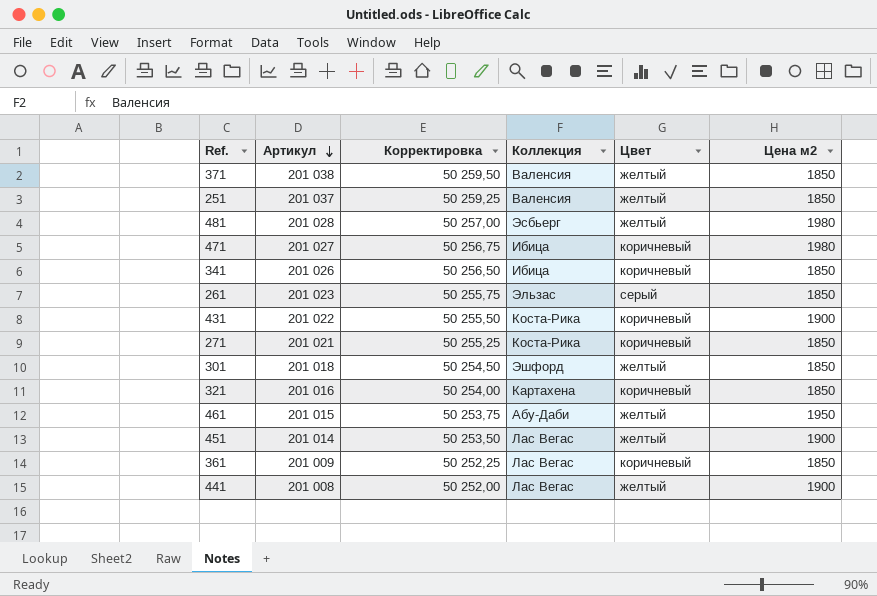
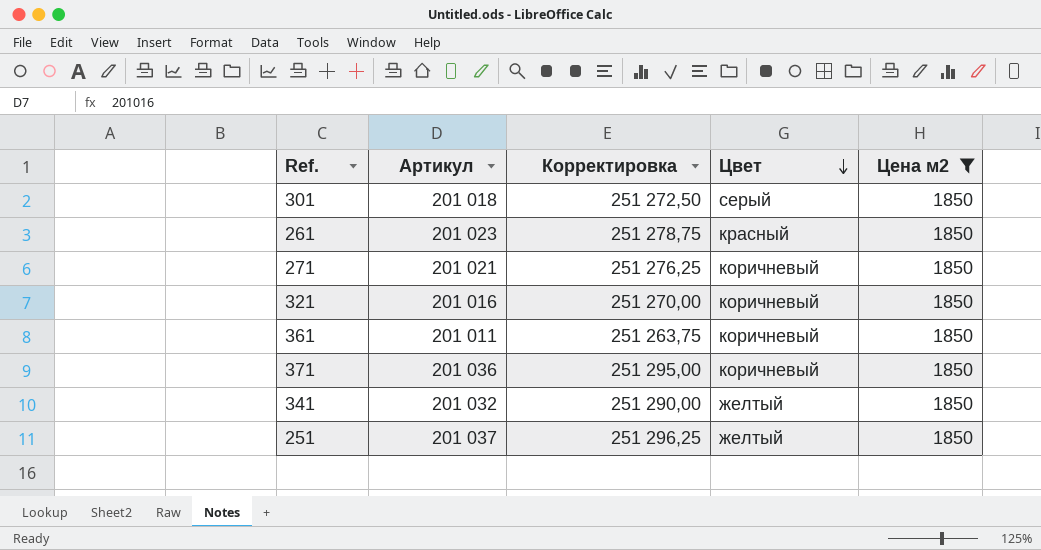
filter: none -> Цена м2 = 1850
row order: Артикул descending -> Цвет descending
column Коллекция | position: 4 -> none
column Корректировка | formula: [Артикул] * 0,25 -> [Артикул] * 1,25
301 | Цвет: желтый -> серый
261 | Цвет: серый -> красный
361 | Артикул: 201 009 -> 201 011
371 | Артикул: 201 038 -> 201 036
371 | Цвет: желтый -> коричневый
341 | Артикул: 201 026 -> 201 032
341 | Цвет: коричневый -> желтый

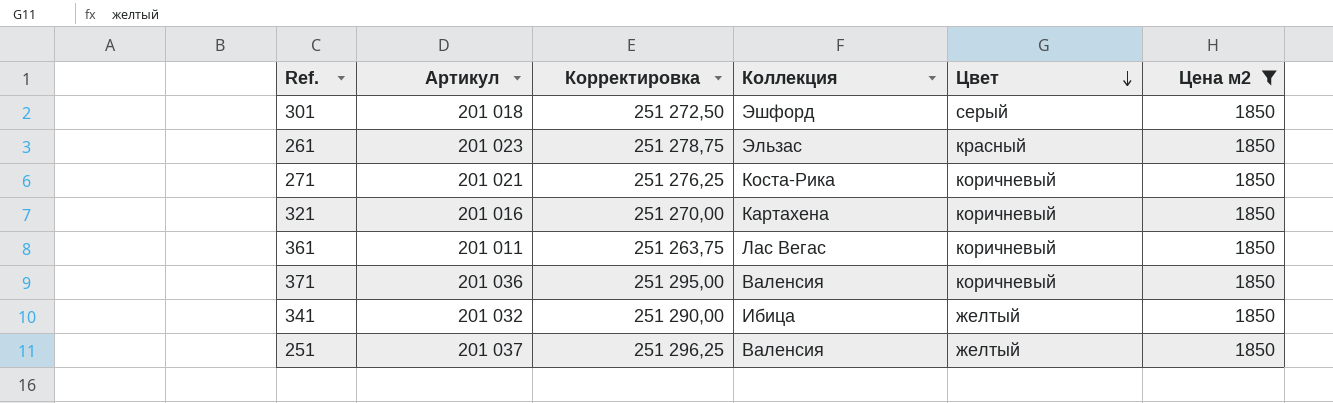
column Коллекция | position: none -> 4

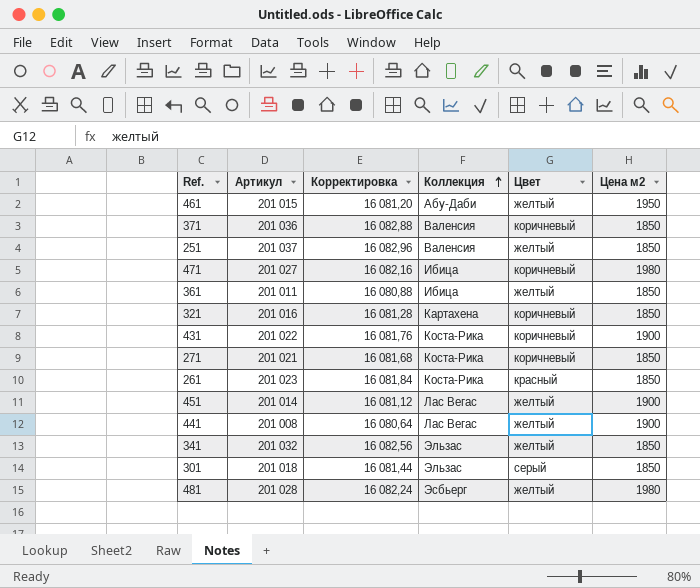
filter: Цена м2 = 1850 -> none
row order: Цвет descending -> Коллекция ascending
column Корректировка | formula: [Артикул] * 1,25 -> [Артикул] * 0,08
361 | Коллекция: Лас Вегас -> Ибица
361 | Цвет: коричневый -> желтый
261 | Коллекция: Эльзас -> Коста-Рика
341 | Коллекция: Ибица -> Эльзас
301 | Коллекция: Эшфорд -> Эльзас

